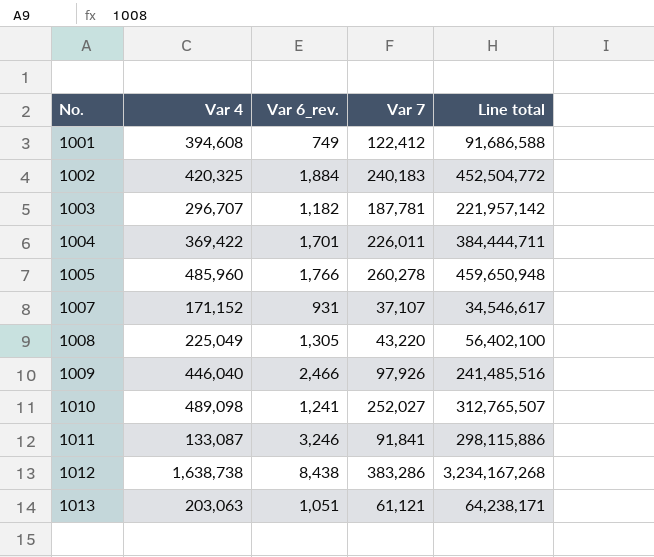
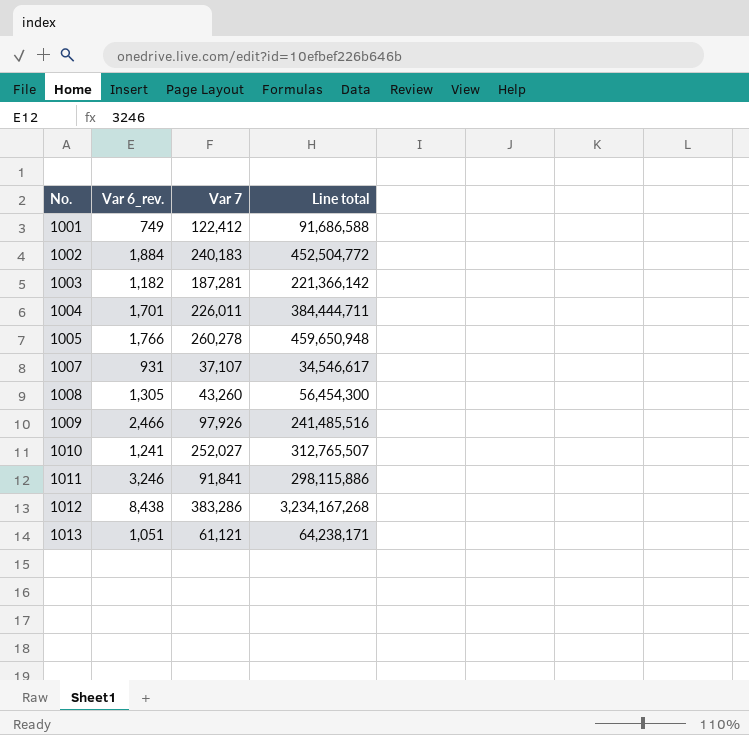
column Var 4 | position: 2 -> none
1003 | Var 7: 187,781 -> 187,281
1003 | Line total: 221,957,142 -> 221,366,142
1008 | Var 7: 43,220 -> 43,260
1008 | Line total: 56,402,100 -> 56,454,300

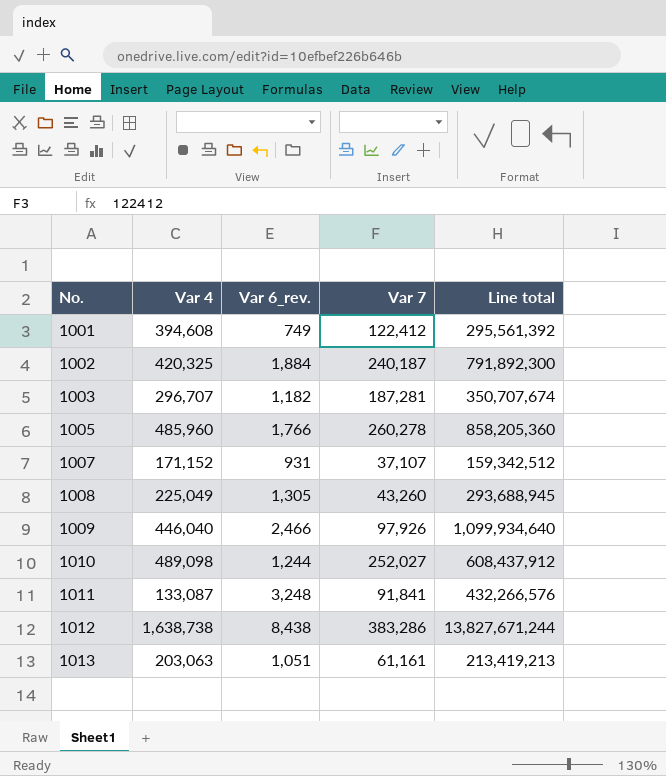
column Var 4 | position: none -> 2
column Line total | formula: [Var 6_rev.] * [Var 7] -> [Var 4] * [Var 6_rev.]
row 1004: 1,701 | 226,011 | 384,444,711 -> none
1002 | Var 7: 240,183 -> 240,187
1010 | Var 6_rev.: 1,241 -> 1,244
1011 | Var 6_rev.: 3,246 -> 3,248
1013 | Var 7: 61,121 -> 61,161

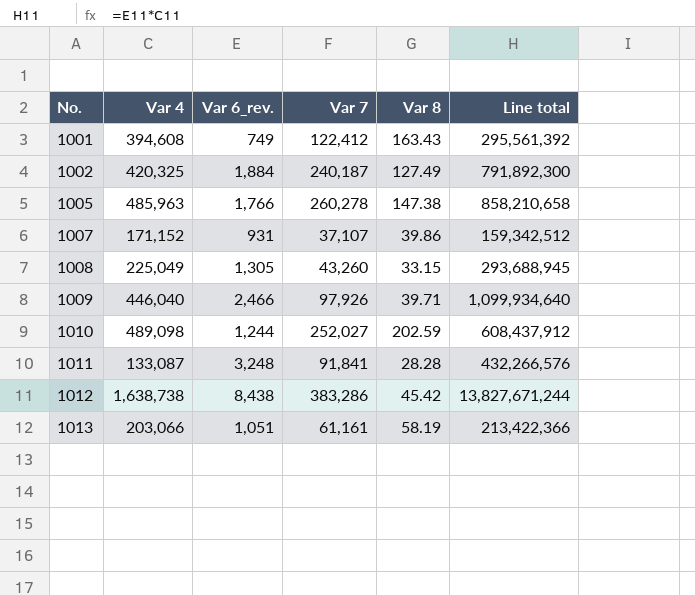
column Var 8 | formula: none -> [Var 7] / [Var 6_rev.]
row 1003: 296,707 | 1,182 | 187,281 | 350,707,674 -> none
1005 | Var 4: 485,960 -> 485,963
1005 | Line total: 858,205,360 -> 858,210,658
1013 | Var 4: 203,063 -> 203,066
1013 | Line total: 213,419,213 -> 213,422,366

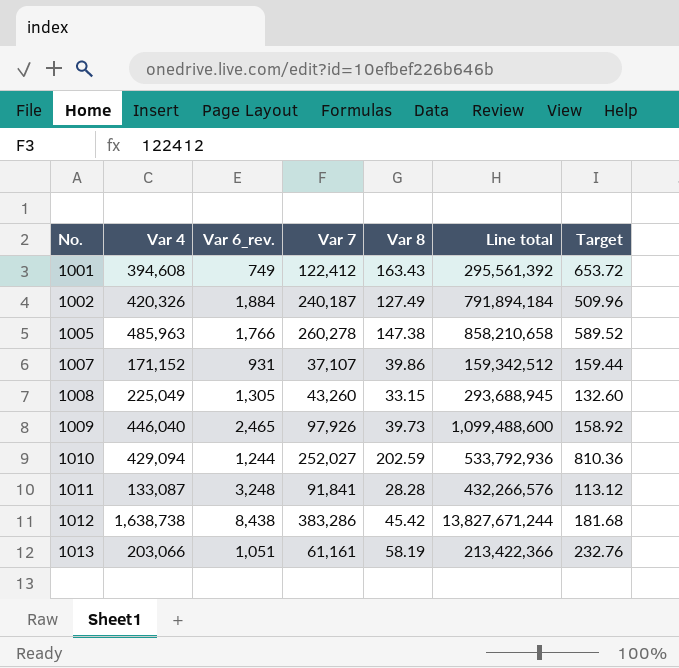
column Target | formula: none -> [Var 8] * 4
1002 | Var 4: 420,325 -> 420,326
1002 | Line total: 791,892,300 -> 791,894,184
1009 | Var 6_rev.: 2,466 -> 2,465
1009 | Var 8: 39.71 -> 39.73
1009 | Line total: 1,099,934,640 -> 1,099,488,600
1010 | Var 4: 489,098 -> 429,094
1010 | Line total: 608,437,912 -> 533,792,936

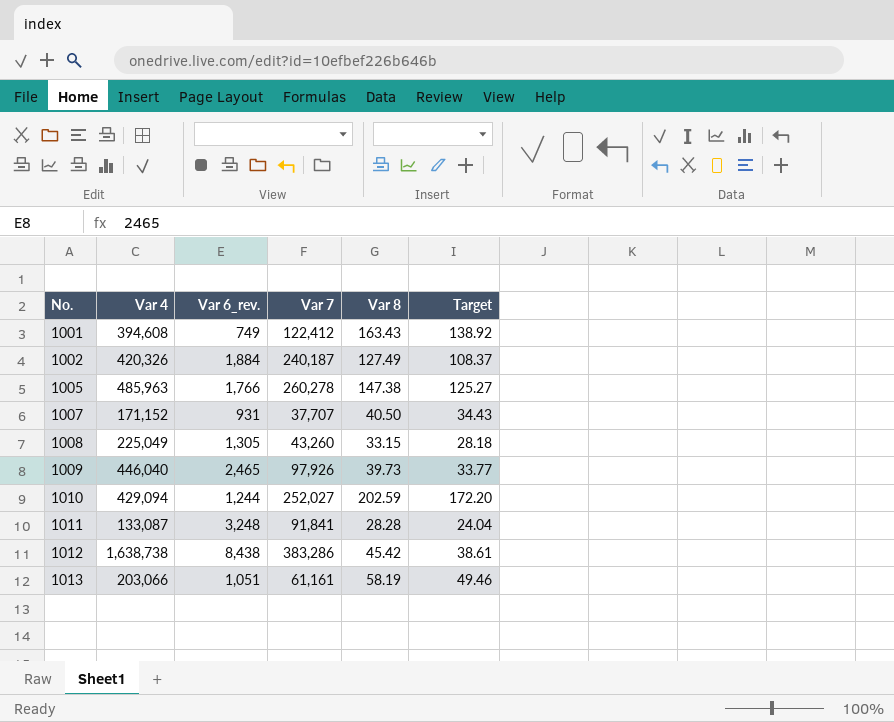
column Line total | formula: [Var 4] * [Var 6_rev.] -> none
column Target | formula: [Var 8] * 4 -> [Var 8] * 0.85
1007 | Var 7: 37,107 -> 37,707
1007 | Var 8: 39.86 -> 40.50

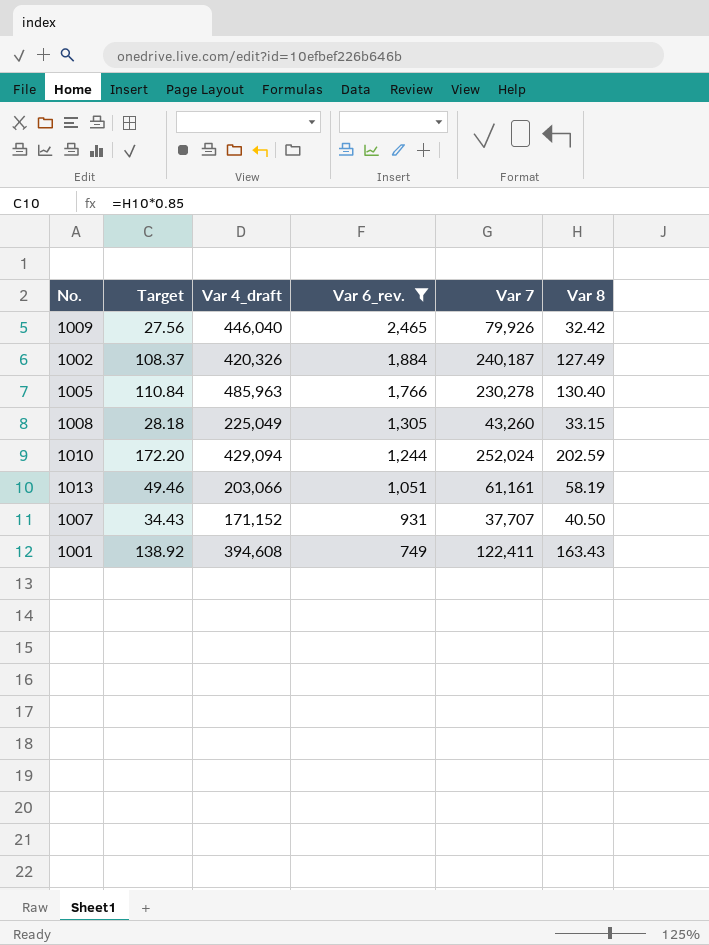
filter: none -> Var 6_rev. <= 2,465
row order: No. ascending -> Var 6_rev. descending
column Target | position: 6 -> 2
column name: Var 4 -> Var 4_draft
1009 | Target: 33.77 -> 27.56
1009 | Var 7: 97,926 -> 79,926
1009 | Var 8: 39.73 -> 32.42
1005 | Target: 125.27 -> 110.84
1005 | Var 7: 260,278 -> 230,278
1005 | Var 8: 147.38 -> 130.40
1010 | Var 7: 252,027 -> 252,024
1001 | Var 7: 122,412 -> 122,411

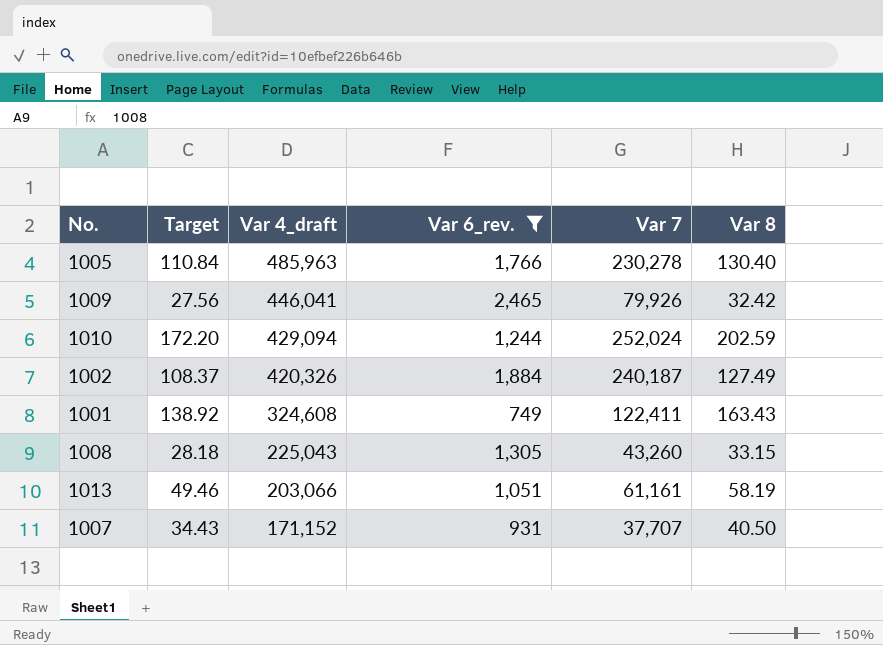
row order: Var 6_rev. descending -> Var 4_draft descending
1009 | Var 4_draft: 446,040 -> 446,041
1001 | Var 4_draft: 394,608 -> 324,608
1008 | Var 4_draft: 225,049 -> 225,043

